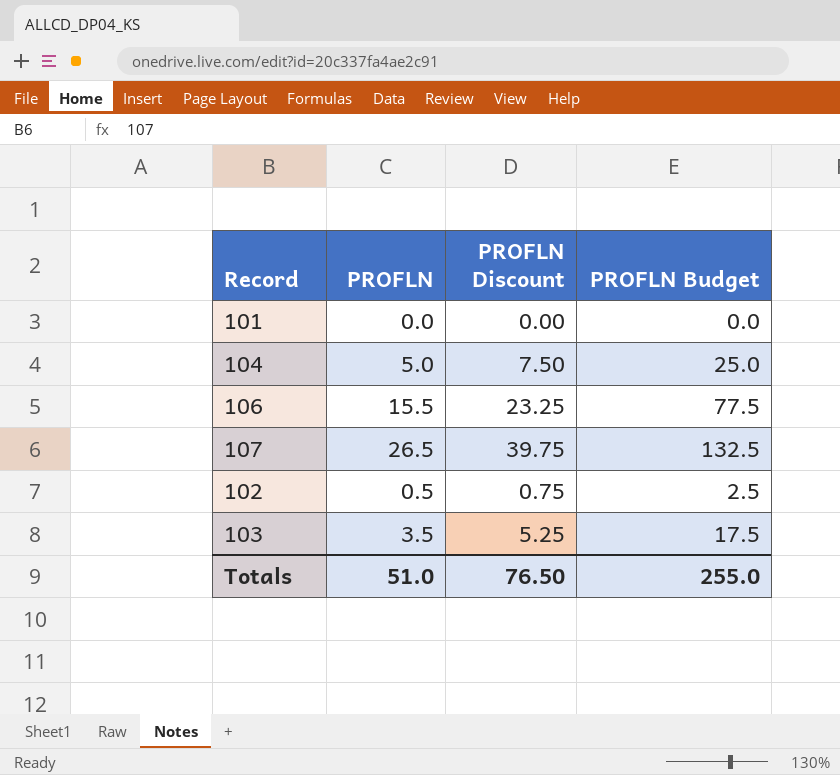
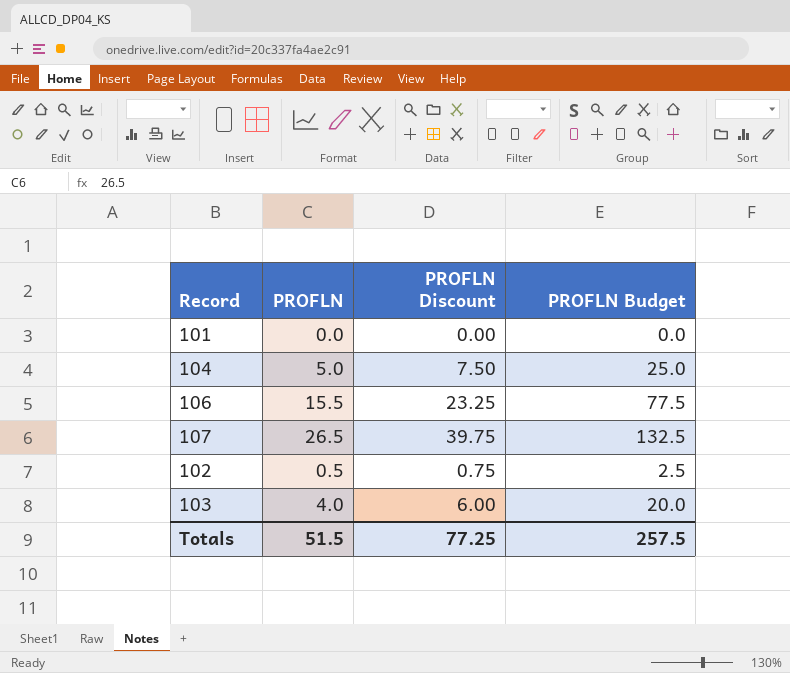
103 | PROFLN: 3.5 -> 4.0
103 | PROFLN Discount: 5.25 -> 6.00
103 | PROFLN Budget: 17.5 -> 20.0
Totals | PROFLN: 51.0 -> 51.5
Totals | PROFLN Discount: 76.50 -> 77.25
Totals | PROFLN Budget: 255.0 -> 257.5

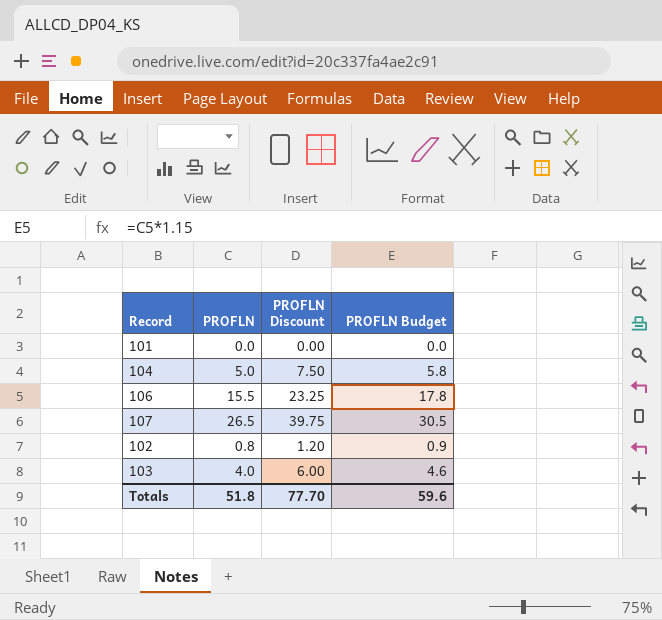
column PROFLN Budget | formula: [PROFLN] * 5 -> [PROFLN] * 1.15
102 | PROFLN: 0.5 -> 0.8
102 | PROFLN Discount: 0.75 -> 1.20
Totals | PROFLN: 51.5 -> 51.8
Totals | PROFLN Discount: 77.25 -> 77.70
Totals | PROFLN Budget: 257.5 -> 59.6

